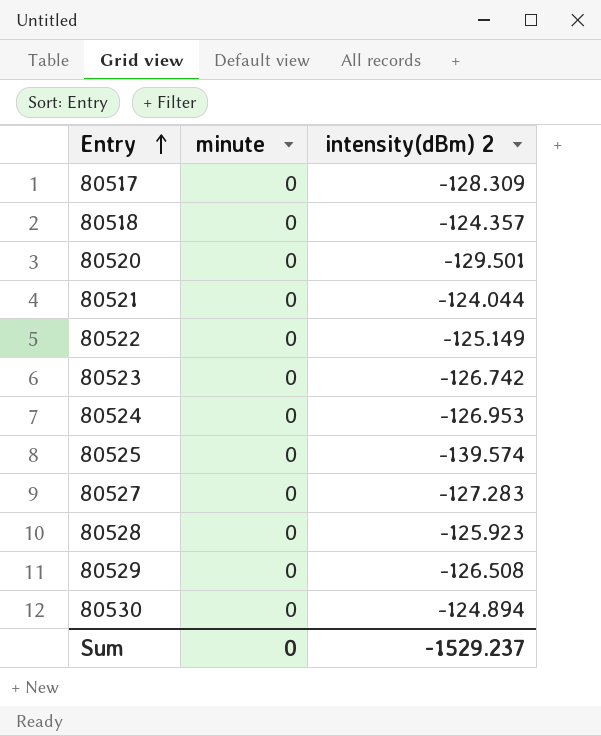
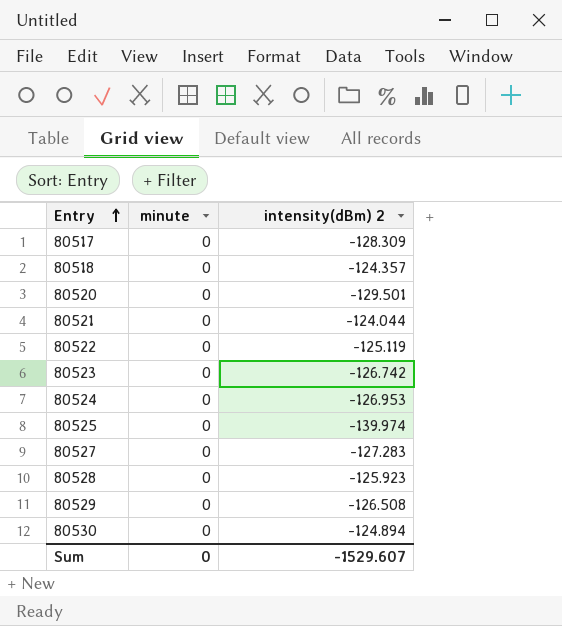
80522 | intensity(dBm) 2: -125.149 -> -125.119
80525 | intensity(dBm) 2: -139.574 -> -139.974
Sum | intensity(dBm) 2: -1529.237 -> -1529.607

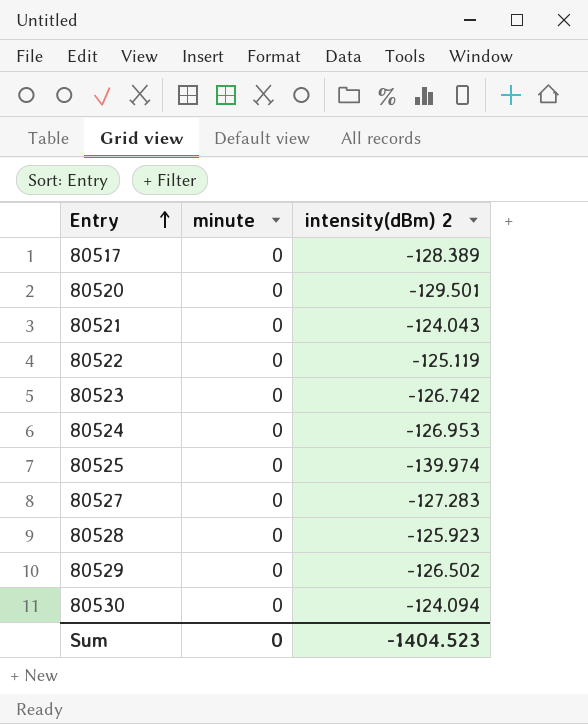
row 80518: 0 | -124.357 -> none
80517 | intensity(dBm) 2: -128.309 -> -128.389
80521 | intensity(dBm) 2: -124.044 -> -124.043
80529 | intensity(dBm) 2: -126.508 -> -126.502
80530 | intensity(dBm) 2: -124.894 -> -124.094
Sum | intensity(dBm) 2: -1529.607 -> -1404.523

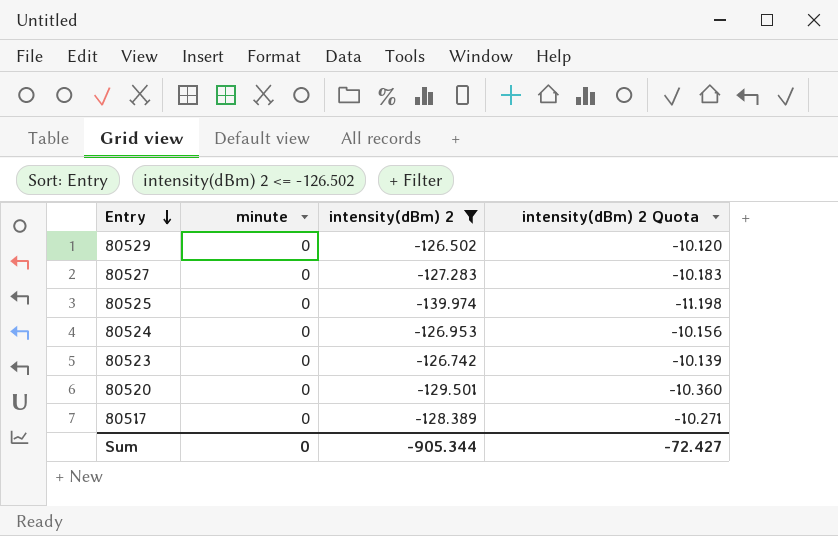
filter: none -> intensity(dBm) 2 <= -126.502
row order: Entry ascending -> Entry descending
column intensity(dBm) 2 Quota | formula: none -> [intensity(dBm) 2] * 0.08
Sum | intensity(dBm) 2: -1404.523 -> -905.344

